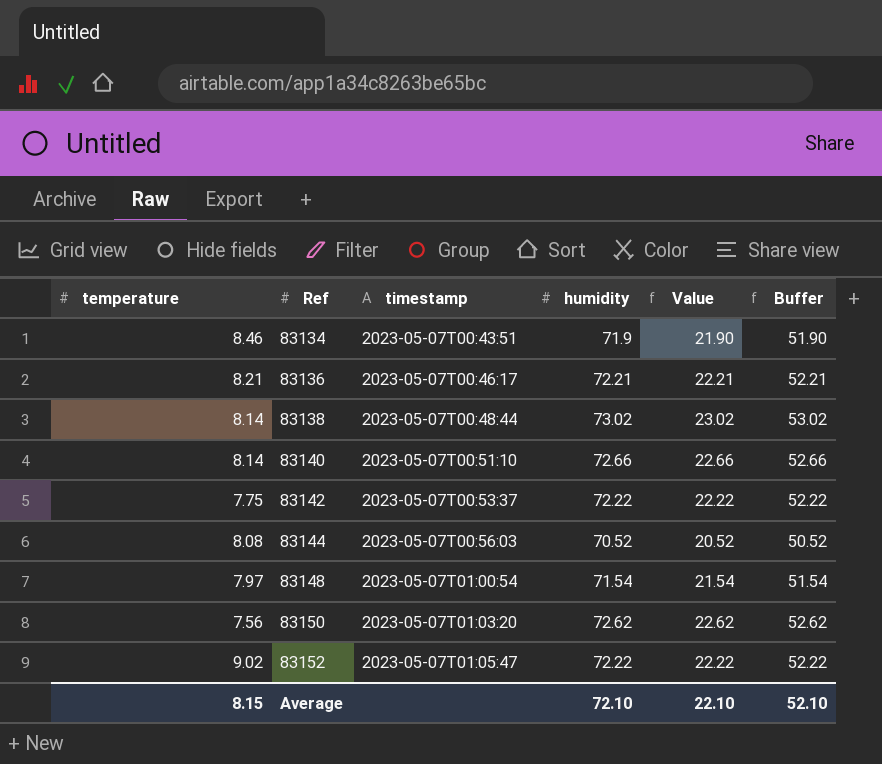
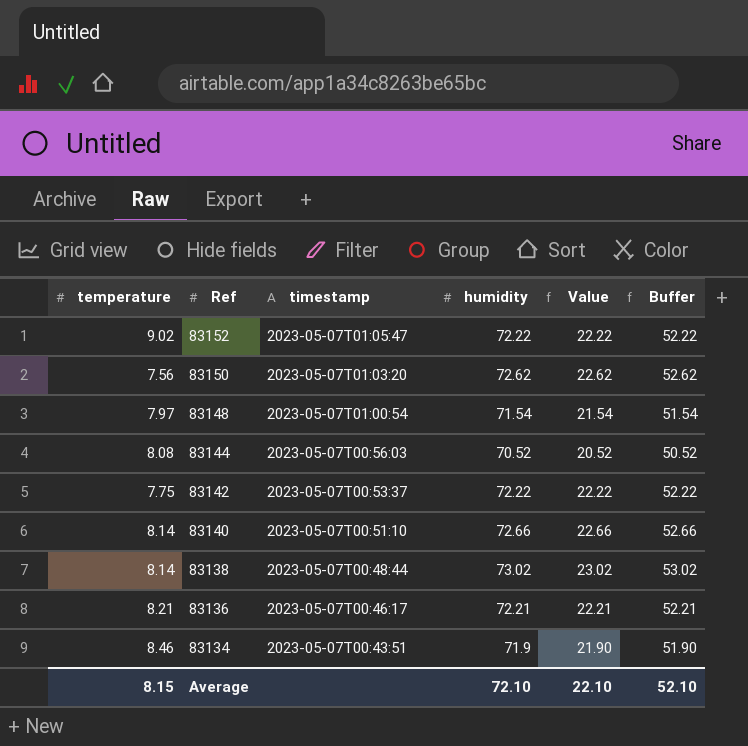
row order: Ref ascending -> Ref descending

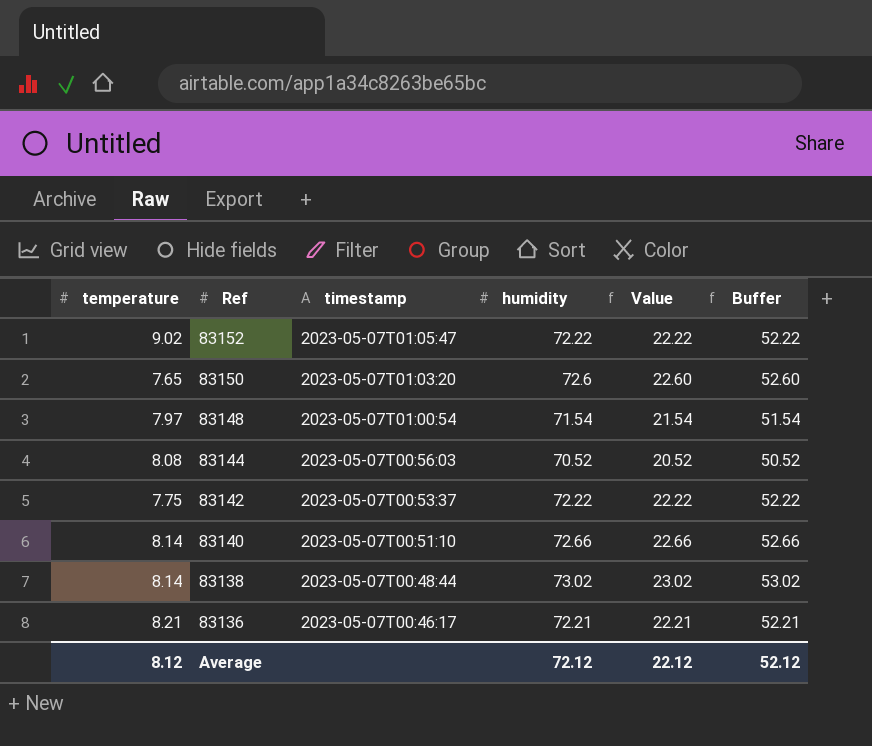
row 83134: 8.46 | 2023-05-07T00:43:51 | 71.9 | 21.90 | 51.90 -> none
83150 | temperature: 7.56 -> 7.65
83150 | humidity: 72.62 -> 72.6
83150 | Value: 22.62 -> 22.60
83150 | Buffer: 52.62 -> 52.60
Average | temperature: 8.15 -> 8.12
Average | humidity: 72.10 -> 72.12
Average | Value: 22.10 -> 22.12
Average | Buffer: 52.10 -> 52.12

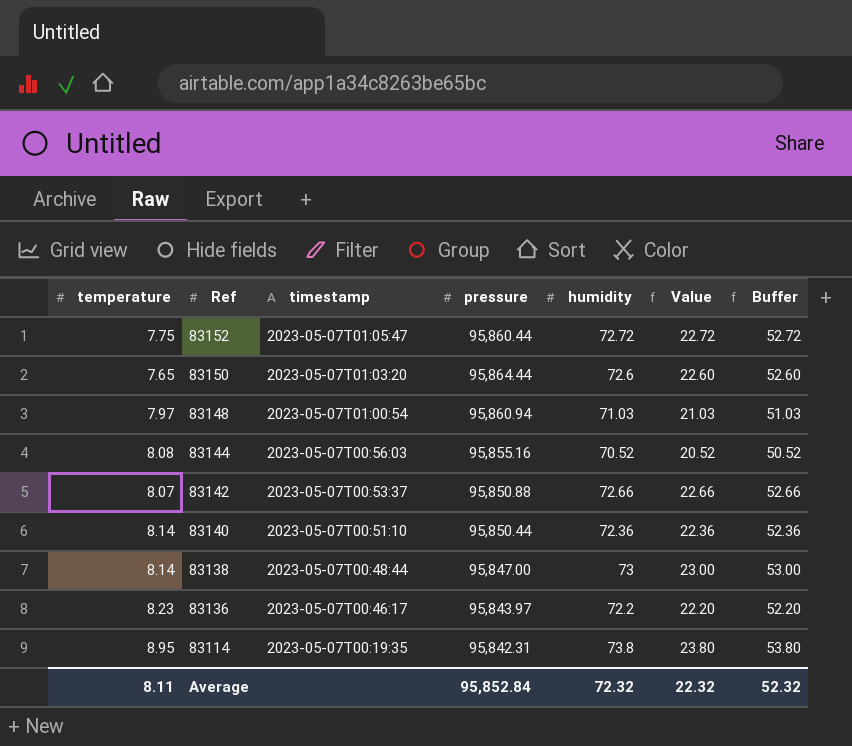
column pressure | position: none -> 4
83152 | temperature: 9.02 -> 7.75
83152 | humidity: 72.22 -> 72.72
83152 | Value: 22.22 -> 22.72
83152 | Buffer: 52.22 -> 52.72
83148 | humidity: 71.54 -> 71.03
83148 | Value: 21.54 -> 21.03
83148 | Buffer: 51.54 -> 51.03
83142 | temperature: 7.75 -> 8.07
83142 | humidity: 72.22 -> 72.66
83142 | Value: 22.22 -> 22.66
83142 | Buffer: 52.22 -> 52.66
83140 | humidity: 72.66 -> 72.36
83140 | Value: 22.66 -> 22.36
83140 | Buffer: 52.66 -> 52.36
83138 | humidity: 73.02 -> 73
83138 | Value: 23.02 -> 23.00
83138 | Buffer: 53.02 -> 53.00
83136 | temperature: 8.21 -> 8.23
83136 | humidity: 72.21 -> 72.2
83136 | Value: 22.21 -> 22.20
83136 | Buffer: 52.21 -> 52.20
row 83114: none -> 8.95 | 2023-05-07T00:19:35 | 95,842.31 | 73.8 | 23.80 | 53.80
Average | temperature: 8.12 -> 8.11
Average | humidity: 72.12 -> 72.32
Average | Value: 22.12 -> 22.32
Average | Buffer: 52.12 -> 52.32

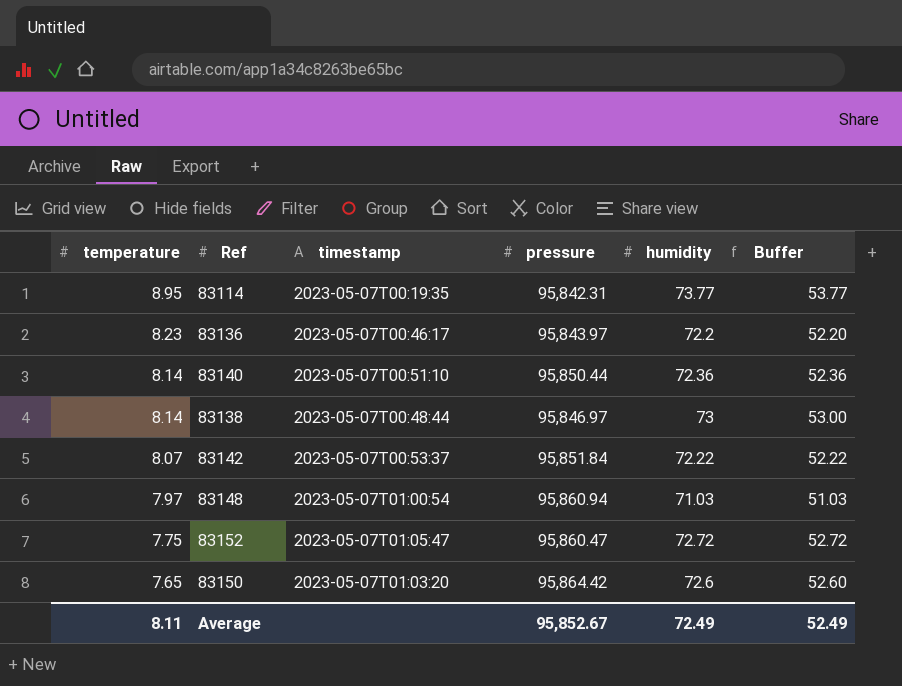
row order: Ref descending -> temperature descending
column Value | formula: [humidity] - 50 -> none
row 83144: 8.08 | 2023-05-07T00:56:03 | 95,855.16 | 70.52 | 20.52 | 50.52 -> none
83114 | humidity: 73.8 -> 73.77
83114 | Buffer: 53.80 -> 53.77
83138 | pressure: 95,847.00 -> 95,846.97
83142 | pressure: 95,850.88 -> 95,851.84
83142 | humidity: 72.66 -> 72.22
83142 | Buffer: 52.66 -> 52.22
83152 | pressure: 95,860.44 -> 95,860.47
83150 | pressure: 95,864.44 -> 95,864.42
Average | pressure: 95,852.84 -> 95,852.67
Average | humidity: 72.32 -> 72.49
Average | Buffer: 52.32 -> 52.49

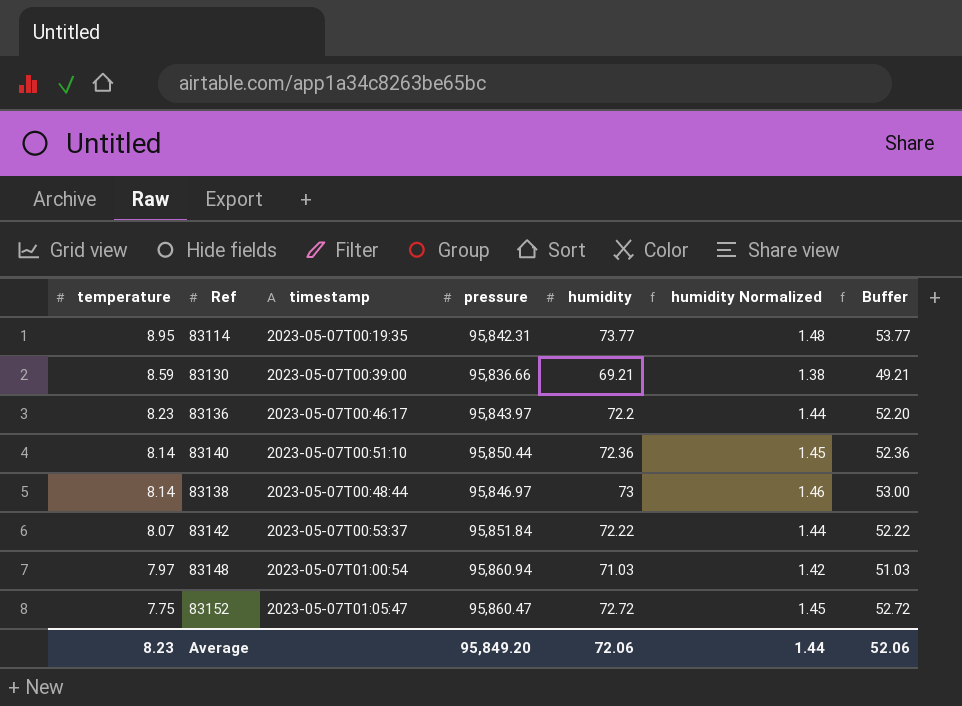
column humidity Normalized | formula: none -> [humidity] * 0.02
row 83150: 7.65 | 2023-05-07T01:03:20 | 95,864.42 | 72.6 | 52.60 -> none
row 83130: none -> 8.59 | 2023-05-07T00:39:00 | 95,836.66 | 69.21 | 1.38 | 49.21
Average | temperature: 8.11 -> 8.23
Average | pressure: 95,852.67 -> 95,849.20
Average | humidity: 72.49 -> 72.06
Average | Buffer: 52.49 -> 52.06

